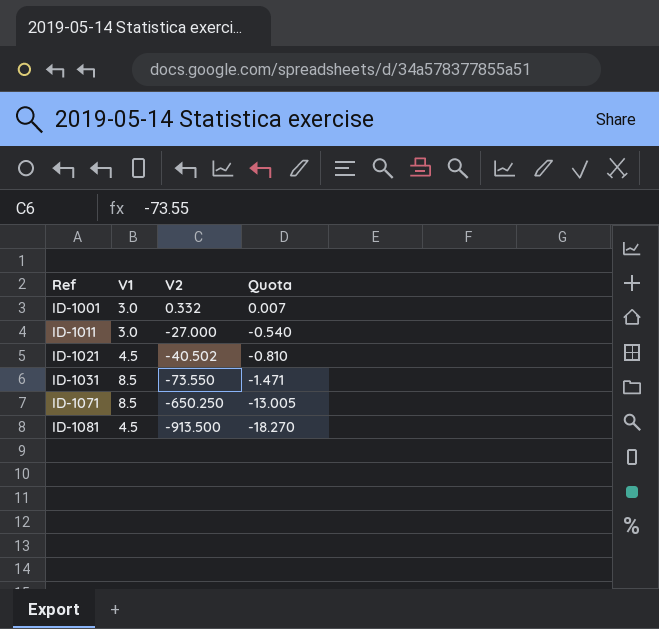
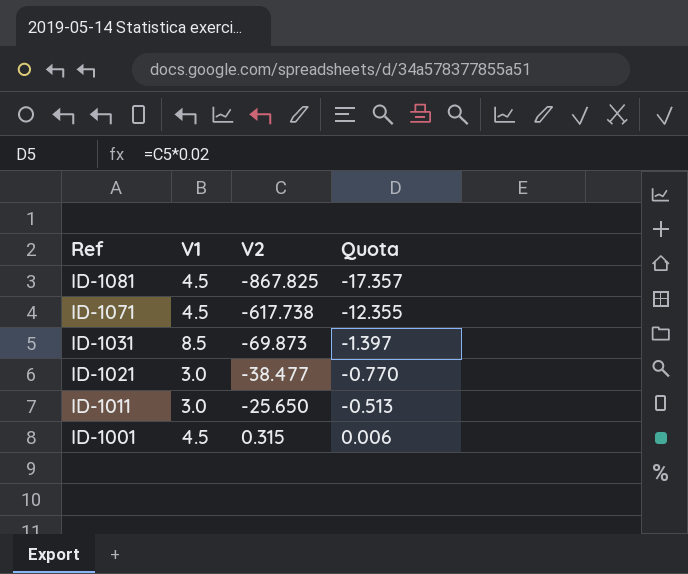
row order: Ref ascending -> Ref descending
ID-1081 | V2: -913.500 -> -867.825
ID-1081 | Quota: -18.270 -> -17.357
ID-1071 | V1: 8.5 -> 4.5
ID-1071 | V2: -650.250 -> -617.738
ID-1071 | Quota: -13.005 -> -12.355
ID-1031 | V2: -73.550 -> -69.873
ID-1031 | Quota: -1.471 -> -1.397
ID-1021 | V1: 4.5 -> 3.0
ID-1021 | V2: -40.502 -> -38.477
ID-1021 | Quota: -0.810 -> -0.770
ID-1011 | V2: -27.000 -> -25.650
ID-1011 | Quota: -0.540 -> -0.513
ID-1001 | V1: 3.0 -> 4.5
ID-1001 | V2: 0.332 -> 0.315
ID-1001 | Quota: 0.007 -> 0.006

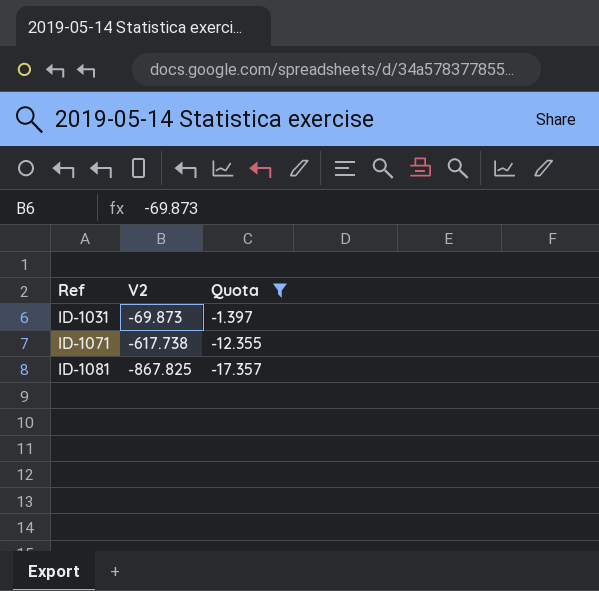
filter: none -> Quota <= -1.397
row order: Ref descending -> Ref ascending
column V1 | position: 2 -> none

